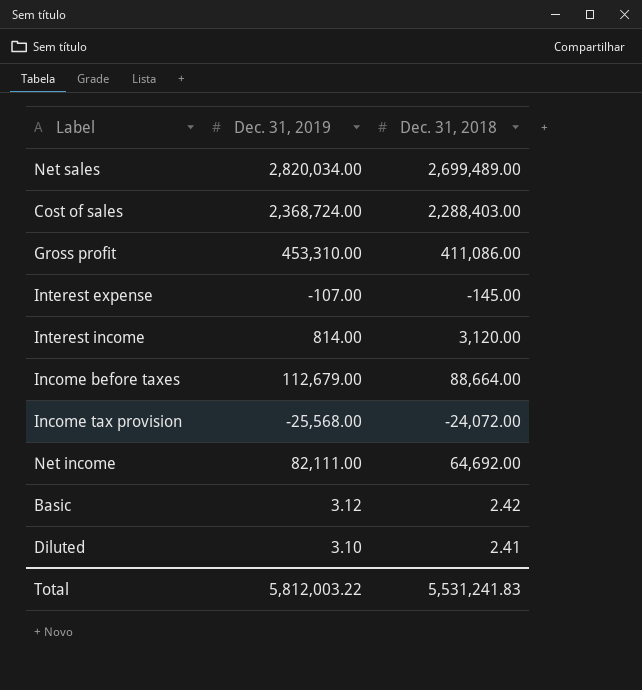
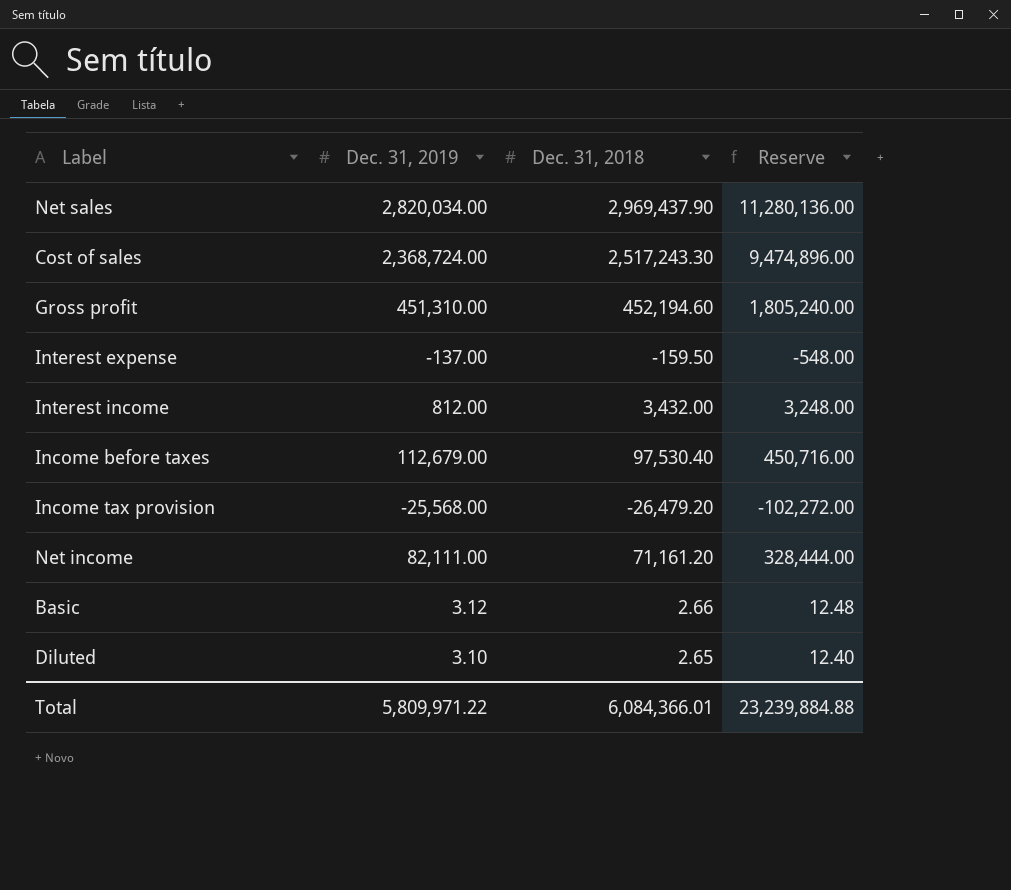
column Reserve | formula: none -> [Dec. 31, 2019] * 4
Net sales | Dec. 31, 2018: 2,699,489.00 -> 2,969,437.90
Cost of sales | Dec. 31, 2018: 2,288,403.00 -> 2,517,243.30
Gross profit | Dec. 31, 2019: 453,310.00 -> 451,310.00
Gross profit | Dec. 31, 2018: 411,086.00 -> 452,194.60
Interest expense | Dec. 31, 2019: -107.00 -> -137.00
Interest expense | Dec. 31, 2018: -145.00 -> -159.50
Interest income | Dec. 31, 2019: 814.00 -> 812.00
Interest income | Dec. 31, 2018: 3,120.00 -> 3,432.00
Income before taxes | Dec. 31, 2018: 88,664.00 -> 97,530.40
Income tax provision | Dec. 31, 2018: -24,072.00 -> -26,479.20
Net income | Dec. 31, 2018: 64,692.00 -> 71,161.20
Basic | Dec. 31, 2018: 2.42 -> 2.66
Diluted | Dec. 31, 2018: 2.41 -> 2.65
Total | Dec. 31, 2019: 5,812,003.22 -> 5,809,971.22
Total | Dec. 31, 2018: 5,531,241.83 -> 6,084,366.01

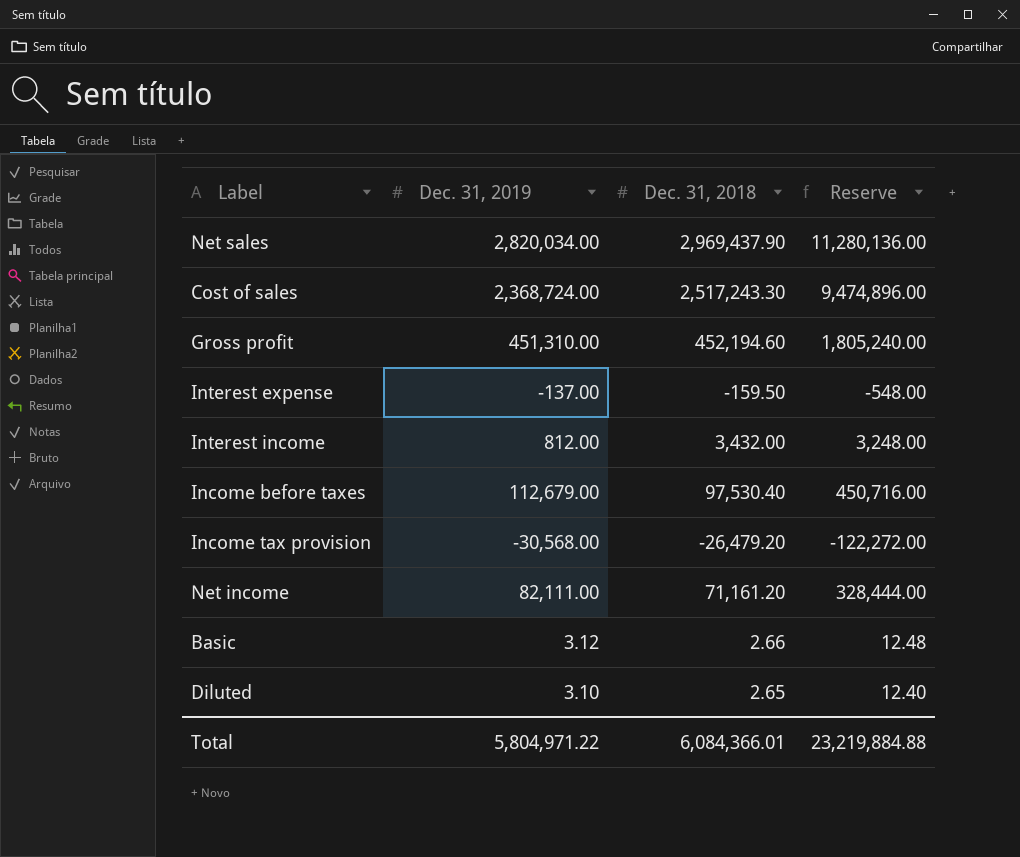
Income tax provision | Dec. 31, 2019: -25,568.00 -> -30,568.00
Income tax provision | Reserve: -102,272.00 -> -122,272.00
Total | Dec. 31, 2019: 5,809,971.22 -> 5,804,971.22
Total | Reserve: 23,239,884.88 -> 23,219,884.88

